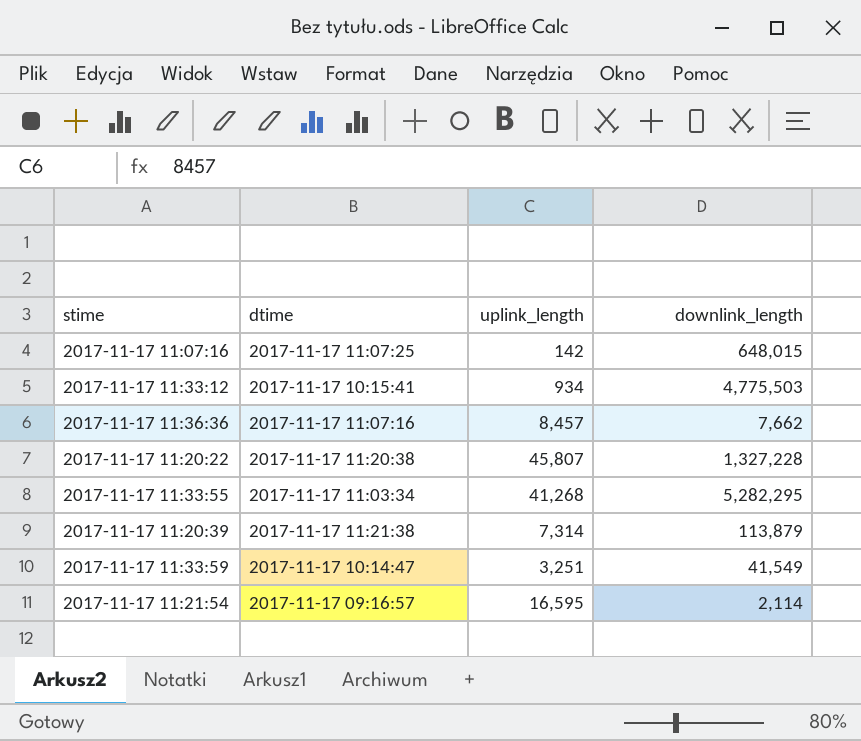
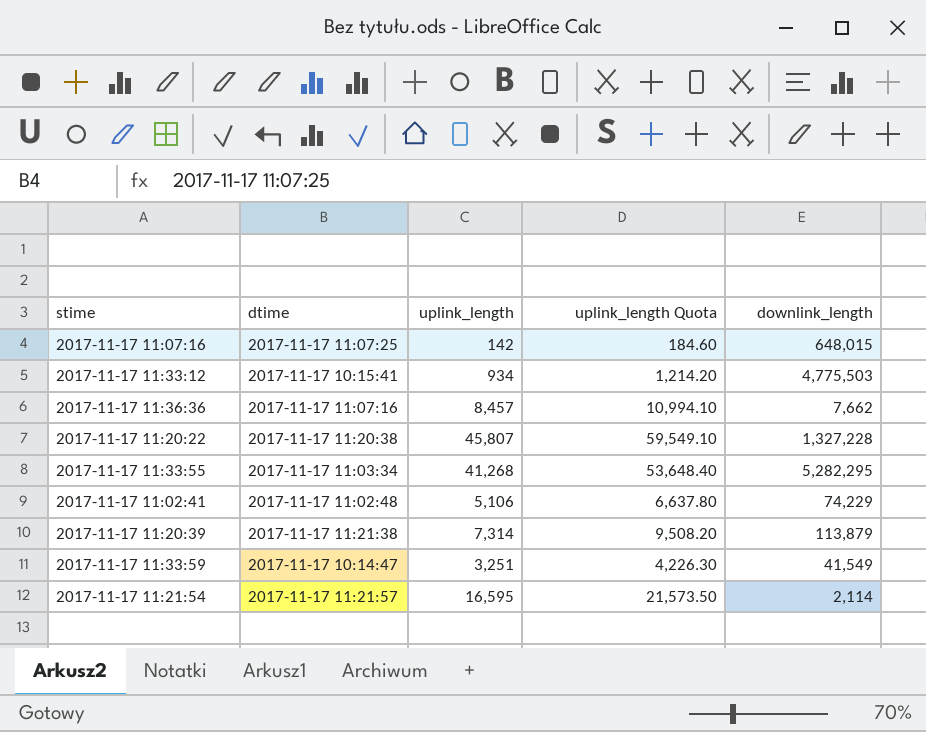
column uplink_length Quota | formula: none -> [uplink_length] * 1.3
row 2017-11-17 11:02:41: none -> 2017-11-17 11:02:48 | 5,106 | 6,637.80 | 74,229
2017-11-17 11:21:54 | dtime: 2017-11-17 09:16:57 -> 2017-11-17 11:21:57

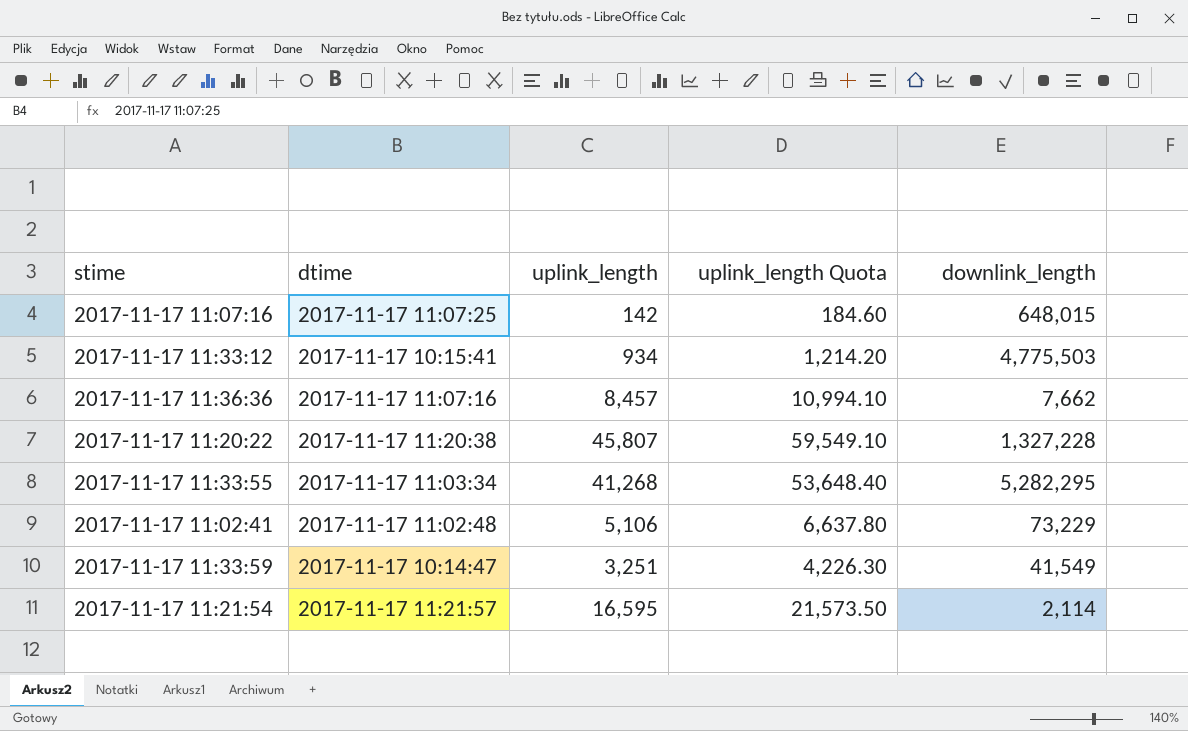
row 2017-11-17 11:20:39: 2017-11-17 11:21:38 | 7,314 | 9,508.20 | 113,879 -> none
2017-11-17 11:02:41 | downlink_length: 74,229 -> 73,229

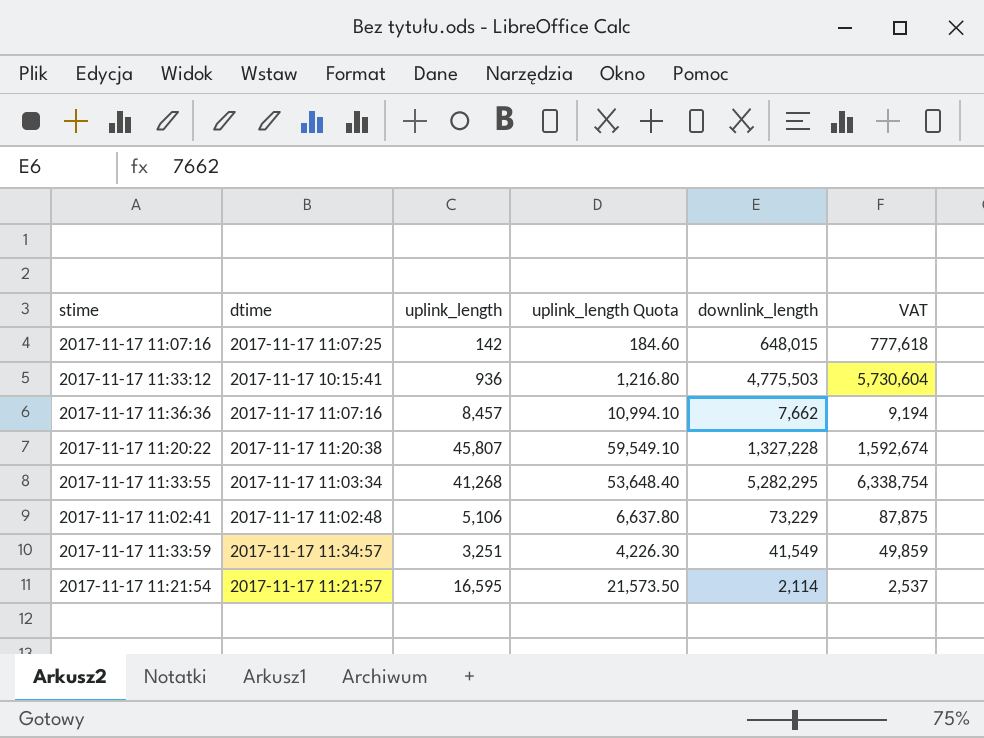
column VAT | formula: none -> [downlink_length] * 1.2
2017-11-17 11:33:12 | uplink_length: 934 -> 936
2017-11-17 11:33:12 | uplink_length Quota: 1,214.20 -> 1,216.80
2017-11-17 11:33:59 | dtime: 2017-11-17 10:14:47 -> 2017-11-17 11:34:57

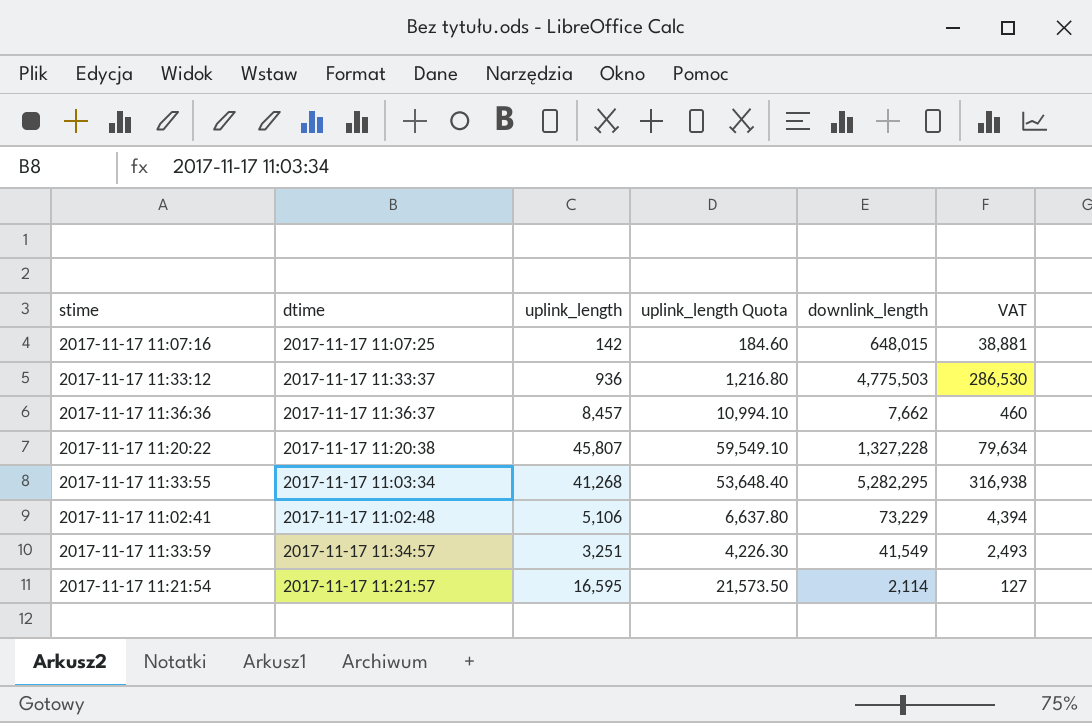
column VAT | formula: [downlink_length] * 1.2 -> [downlink_length] * 0.06
2017-11-17 11:33:12 | dtime: 2017-11-17 10:15:41 -> 2017-11-17 11:33:37
2017-11-17 11:36:36 | dtime: 2017-11-17 11:07:16 -> 2017-11-17 11:36:37

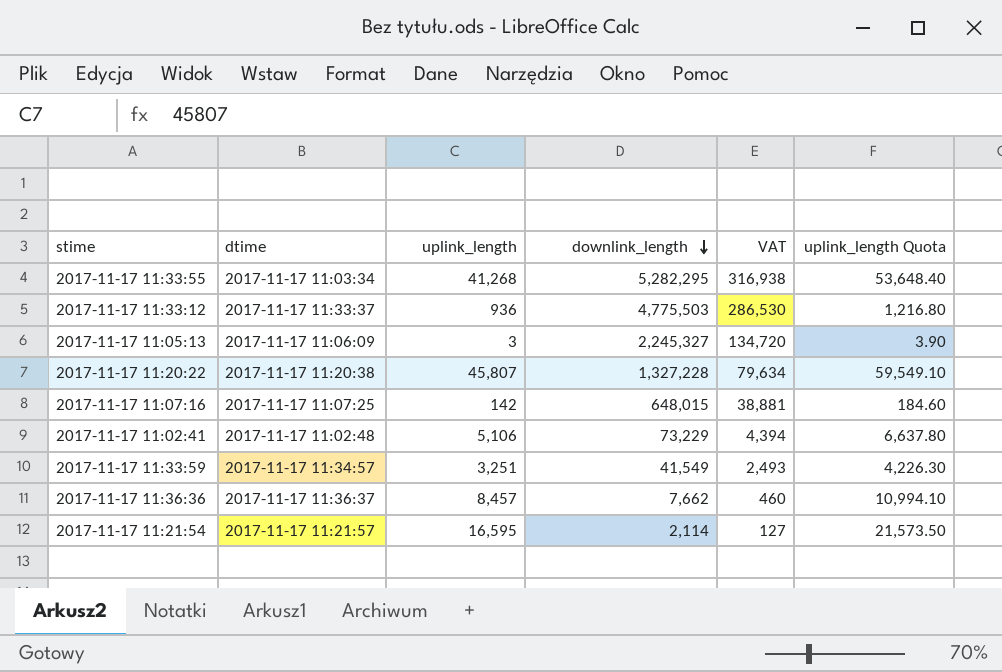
row order: none -> downlink_length descending
column uplink_length Quota | position: 4 -> 6
row 2017-11-17 11:05:13: none -> 2017-11-17 11:06:09 | 3 | 2,245,327 | 134,720 | 3.90

